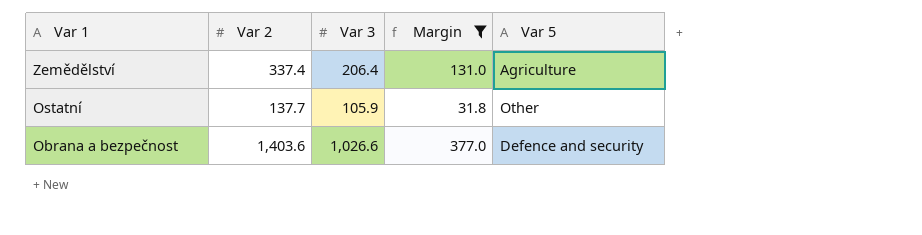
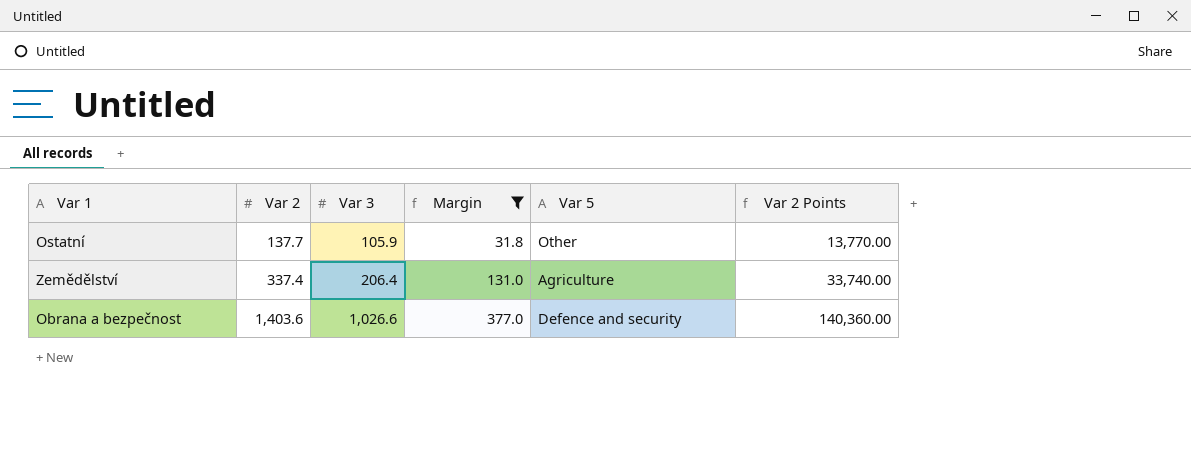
row order: Var 1 descending -> Var 2 ascending
column Var 2 Points | formula: none -> [Var 2] * 100

